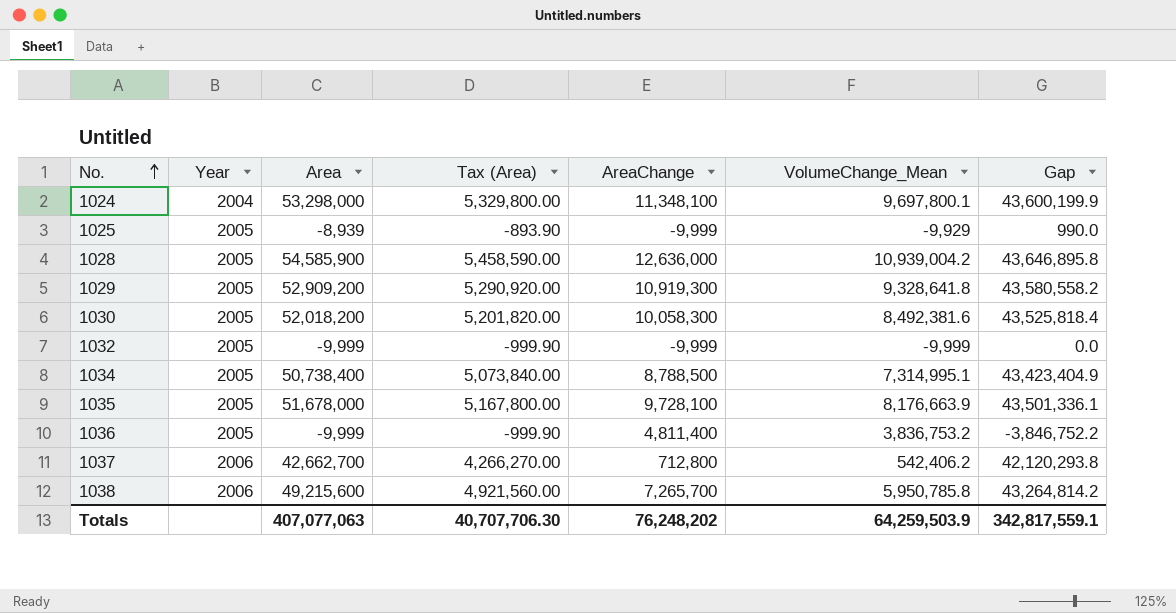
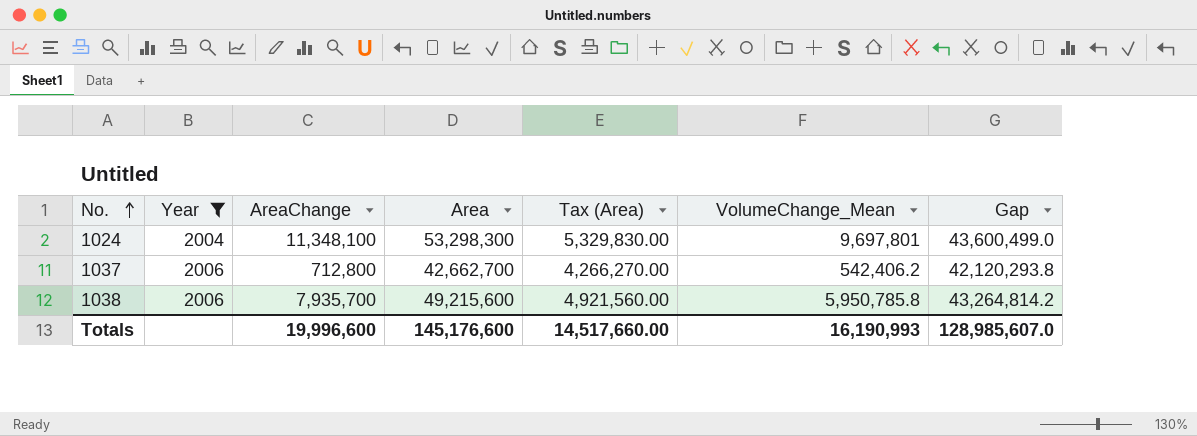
filter: none -> Year != 2005
column AreaChange | position: 5 -> 3
1024 | Area: 53,298,000 -> 53,298,300
1024 | Tax (Area): 5,329,800.00 -> 5,329,830.00
1024 | VolumeChange_Mean: 9,697,800.1 -> 9,697,801
1024 | Gap: 43,600,199.9 -> 43,600,499.0
1038 | AreaChange: 7,265,700 -> 7,935,700
Totals | AreaChange: 76,248,202 -> 19,996,600
Totals | Area: 407,077,063 -> 145,176,600
Totals | Tax (Area): 40,707,706.30 -> 14,517,660.00
Totals | VolumeChange_Mean: 64,259,503.9 -> 16,190,993
Totals | Gap: 342,817,559.1 -> 128,985,607.0

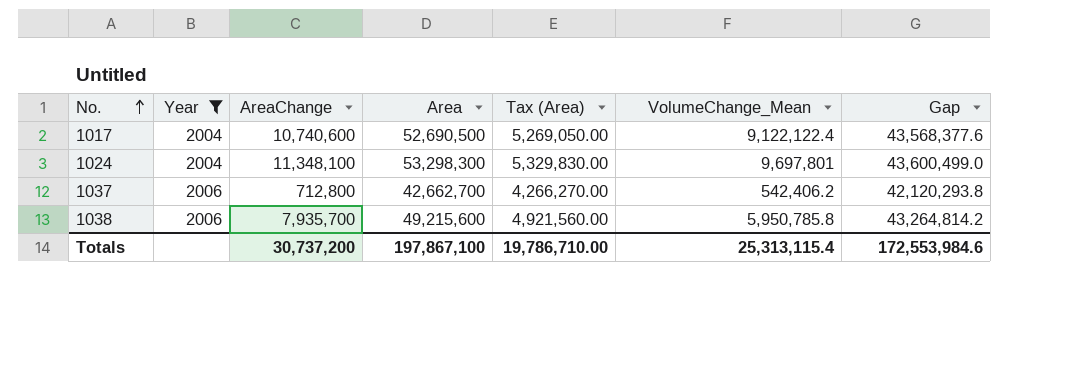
row 1017: none -> 2004 | 10,740,600 | 52,690,500 | 5,269,050.00 | 9,122,122.4 | 43,568,377.6
Totals | AreaChange: 19,996,600 -> 30,737,200
Totals | Area: 145,176,600 -> 197,867,100
Totals | Tax (Area): 14,517,660.00 -> 19,786,710.00
Totals | VolumeChange_Mean: 16,190,993 -> 25,313,115.4
Totals | Gap: 128,985,607.0 -> 172,553,984.6

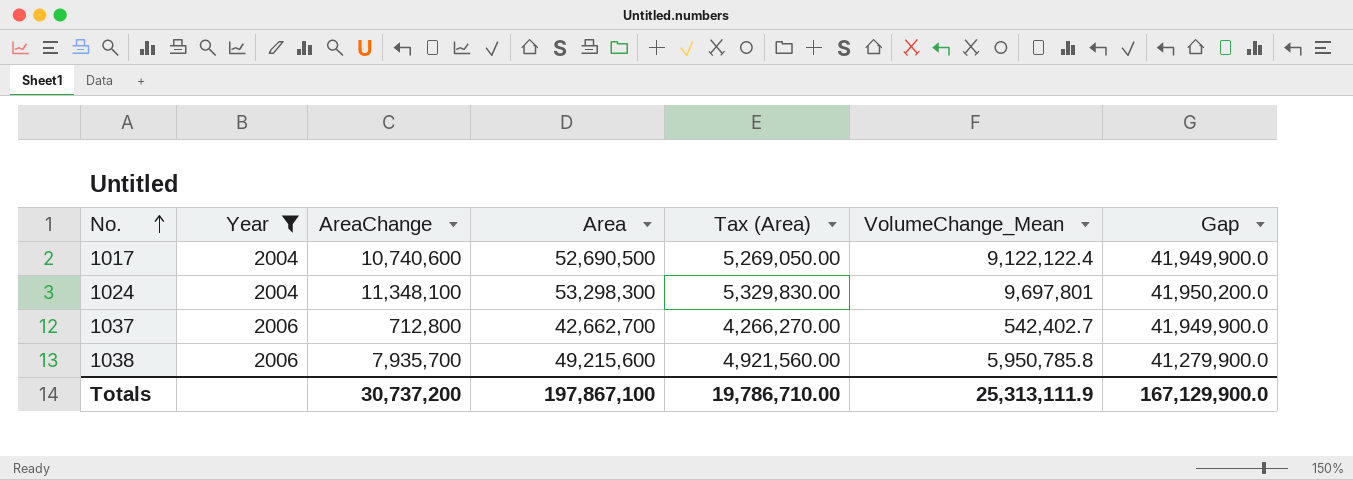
column Gap | formula: [Area] - [VolumeChange_Mean] -> [Area] - [AreaChange]
1037 | VolumeChange_Mean: 542,406.2 -> 542,402.7
Totals | VolumeChange_Mean: 25,313,115.4 -> 25,313,111.9
Totals | Gap: 172,553,984.6 -> 167,129,900.0

